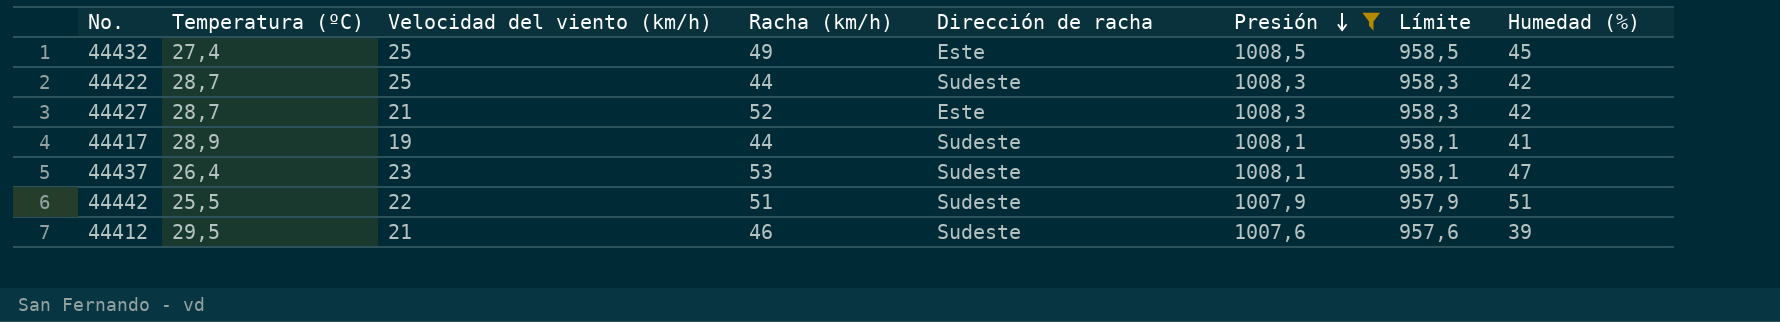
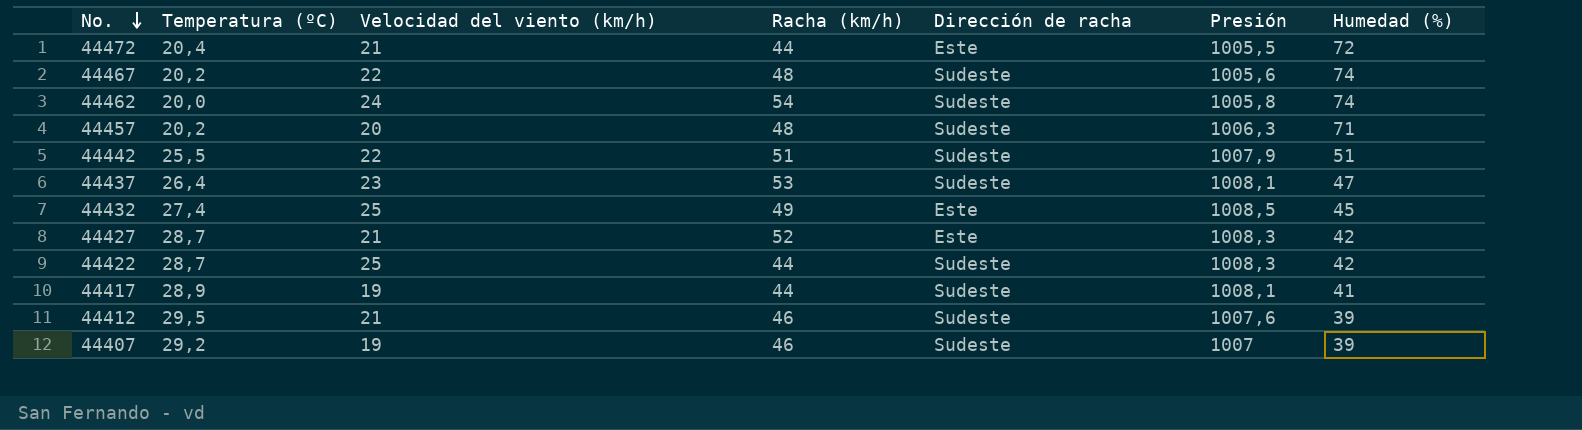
filter: Presión >= 1007,6 -> none
row order: Presión descending -> No. descending
column Límite | formula: [Presión] - 50 -> none

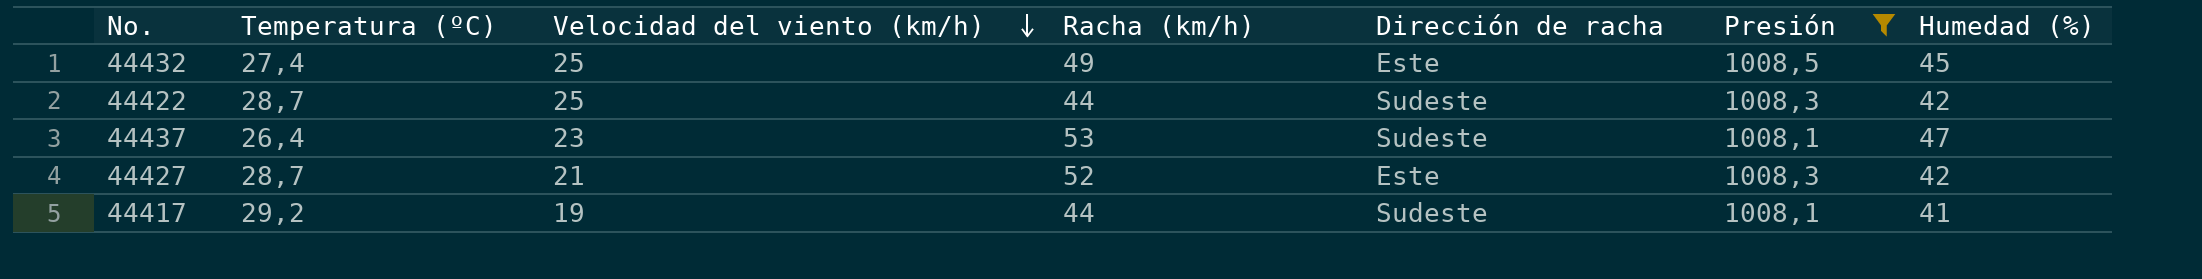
filter: none -> Presión >= 1008,1
row order: No. descending -> Velocidad del viento (km/h) descending
44417 | Temperatura (ºC): 28,9 -> 29,2

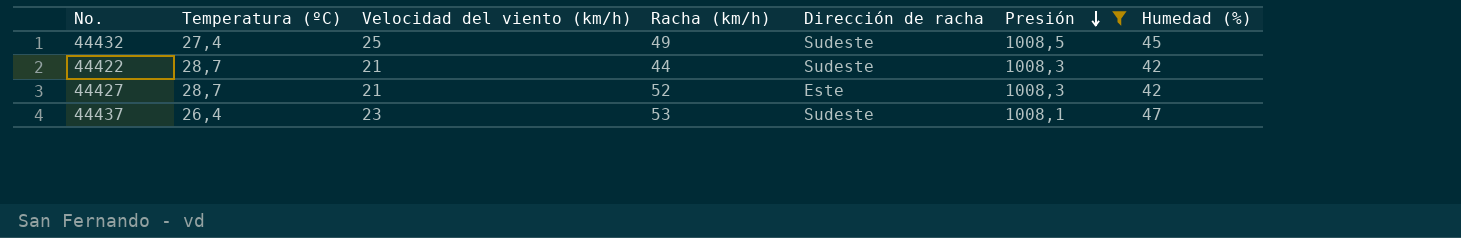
row order: Velocidad del viento (km/h) descending -> Presión descending
row 44417: 29,2 | 19 | 44 | Sudeste | 1008,1 | 41 -> none
44432 | Dirección de racha: Este -> Sudeste
44422 | Velocidad del viento (km/h): 25 -> 21

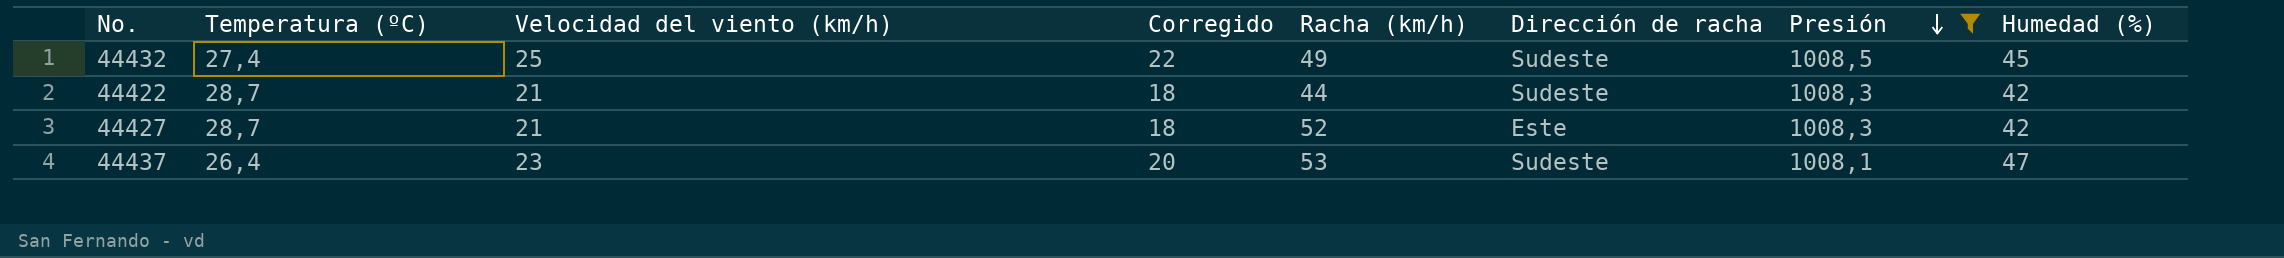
column Corregido | formula: none -> [Velocidad del viento (km/h)] - 3

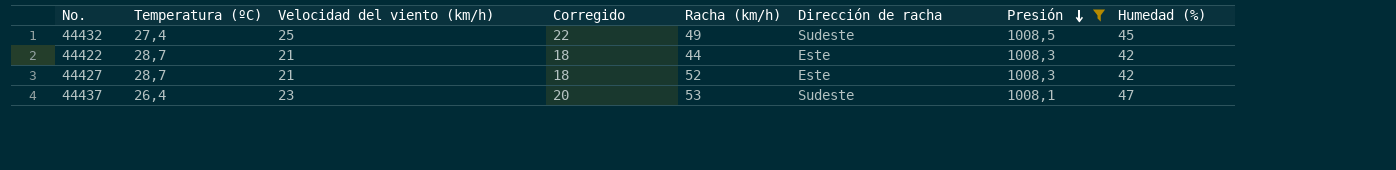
44422 | Dirección de racha: Sudeste -> Este

